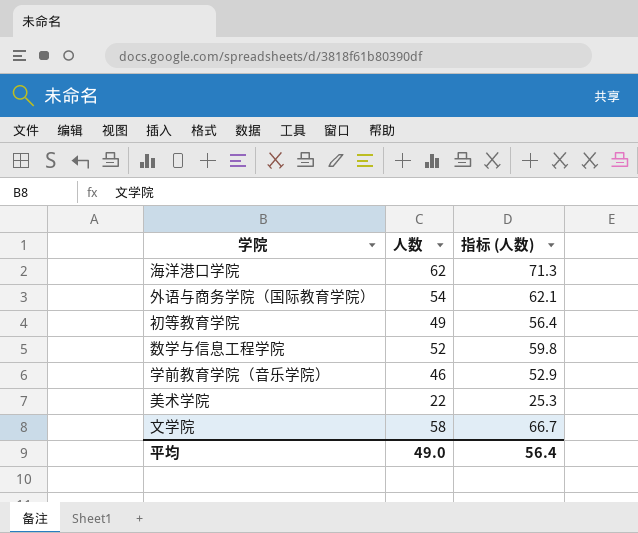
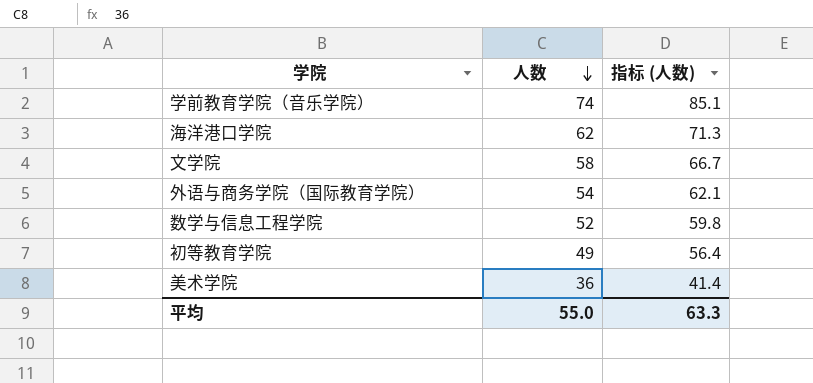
row order: none -> 人数 descending
学前教育学院（音乐学院） | 人数: 46 -> 74
学前教育学院（音乐学院） | 指标 (人数): 52.9 -> 85.1
美术学院 | 人数: 22 -> 36
美术学院 | 指标 (人数): 25.3 -> 41.4
平均 | 人数: 49.0 -> 55.0
平均 | 指标 (人数): 56.4 -> 63.3

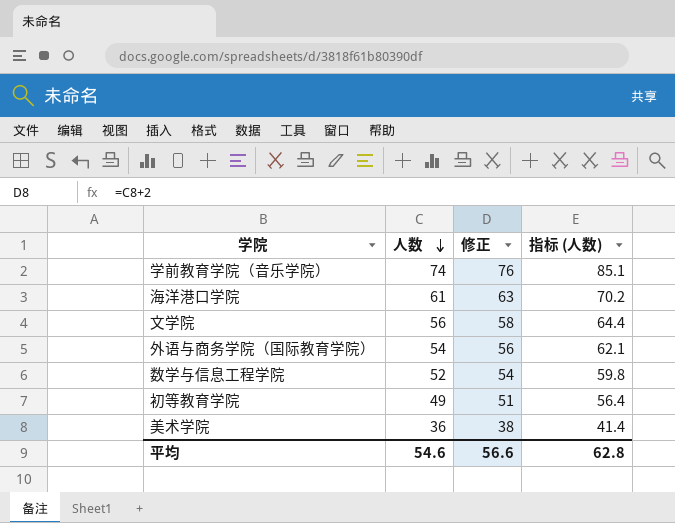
column 修正 | formula: none -> [人数] + 2
海洋港口学院 | 人数: 62 -> 61
海洋港口学院 | 指标 (人数): 71.3 -> 70.2
文学院 | 人数: 58 -> 56
文学院 | 指标 (人数): 66.7 -> 64.4
平均 | 人数: 55.0 -> 54.6
平均 | 指标 (人数): 63.3 -> 62.8

